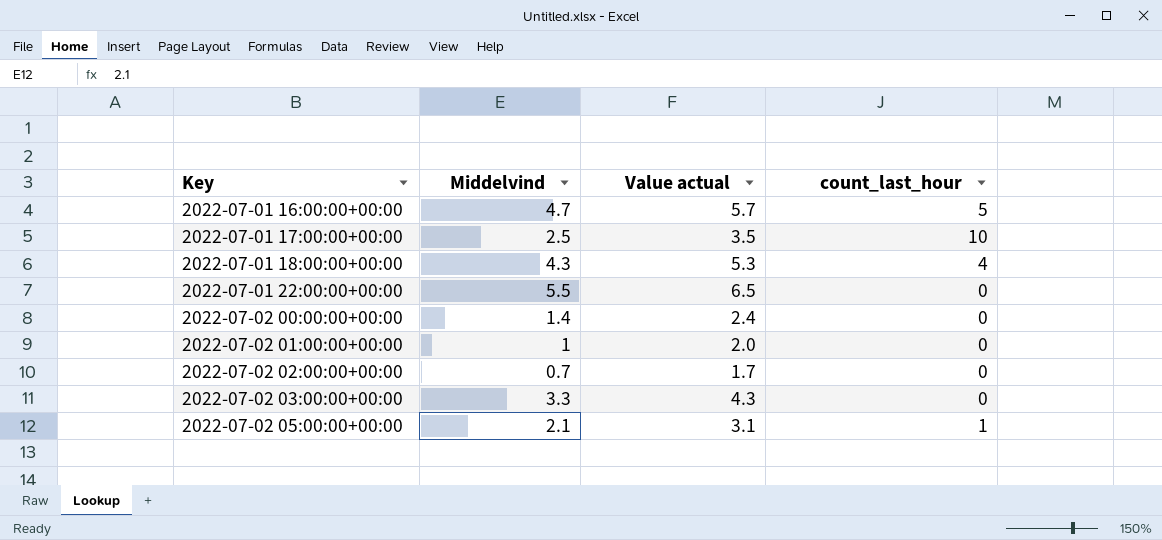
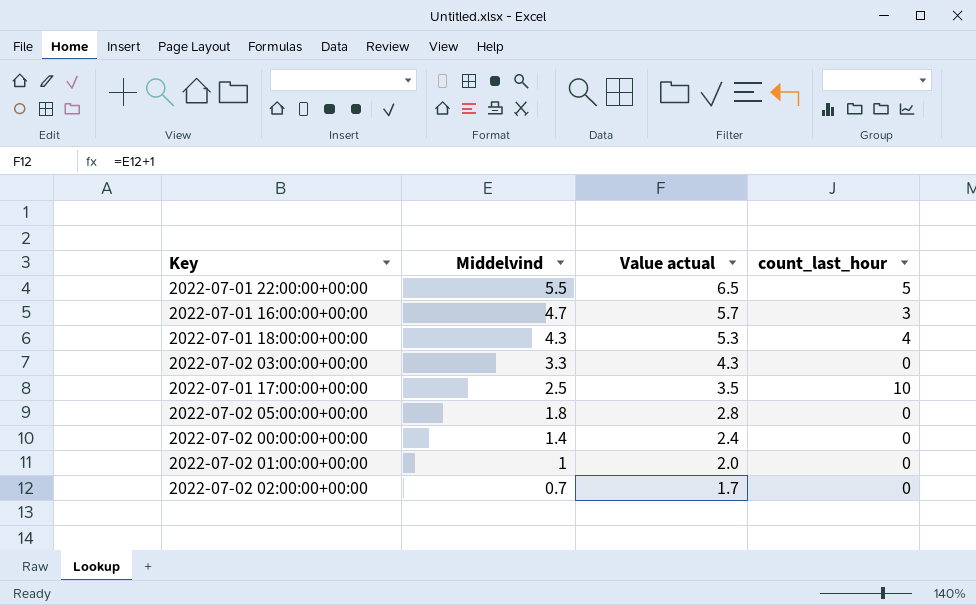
row order: Key ascending -> Middelvind descending
2022-07-01 22:00:00+00:00 | count_last_hour: 0 -> 5
2022-07-01 16:00:00+00:00 | count_last_hour: 5 -> 3
2022-07-02 05:00:00+00:00 | Middelvind: 2.1 -> 1.8
2022-07-02 05:00:00+00:00 | Value actual: 3.1 -> 2.8
2022-07-02 05:00:00+00:00 | count_last_hour: 1 -> 0

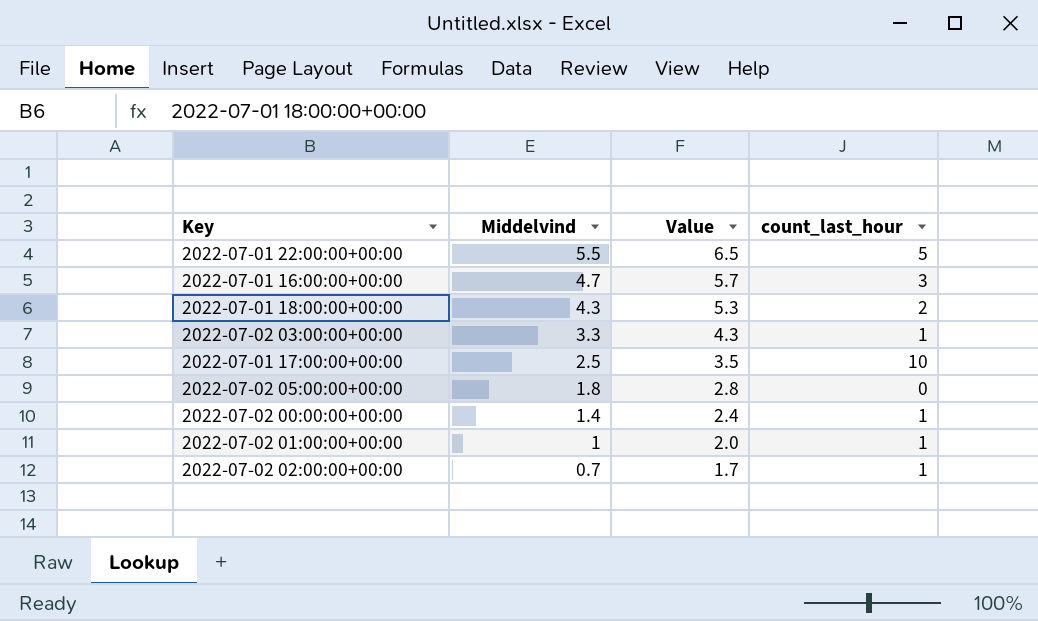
column name: Value actual -> Value
2022-07-01 18:00:00+00:00 | count_last_hour: 4 -> 2
2022-07-02 03:00:00+00:00 | count_last_hour: 0 -> 1
2022-07-02 00:00:00+00:00 | count_last_hour: 0 -> 1
2022-07-02 01:00:00+00:00 | count_last_hour: 0 -> 1
2022-07-02 02:00:00+00:00 | count_last_hour: 0 -> 1

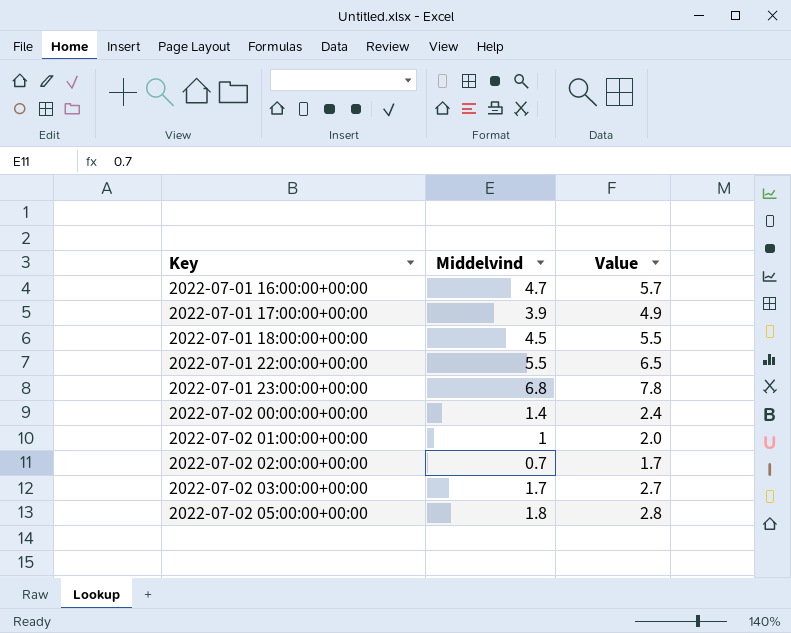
row order: Middelvind descending -> Key ascending
column count_last_hour | position: 4 -> none
2022-07-01 17:00:00+00:00 | Middelvind: 2.5 -> 3.9
2022-07-01 17:00:00+00:00 | Value: 3.5 -> 4.9
2022-07-01 18:00:00+00:00 | Middelvind: 4.3 -> 4.5
2022-07-01 18:00:00+00:00 | Value: 5.3 -> 5.5
row 2022-07-01 23:00:00+00:00: none -> 6.8 | 7.8
2022-07-02 03:00:00+00:00 | Middelvind: 3.3 -> 1.7
2022-07-02 03:00:00+00:00 | Value: 4.3 -> 2.7

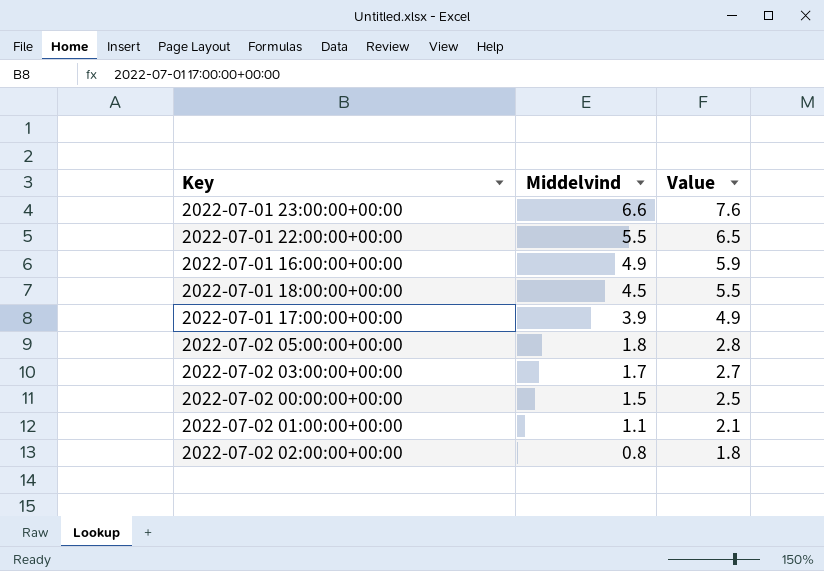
row order: Key ascending -> Middelvind descending
2022-07-01 23:00:00+00:00 | Middelvind: 6.8 -> 6.6
2022-07-01 23:00:00+00:00 | Value: 7.8 -> 7.6
2022-07-01 16:00:00+00:00 | Middelvind: 4.7 -> 4.9
2022-07-01 16:00:00+00:00 | Value: 5.7 -> 5.9
2022-07-02 00:00:00+00:00 | Middelvind: 1.4 -> 1.5
2022-07-02 00:00:00+00:00 | Value: 2.4 -> 2.5
2022-07-02 01:00:00+00:00 | Middelvind: 1 -> 1.1
2022-07-02 01:00:00+00:00 | Value: 2.0 -> 2.1
2022-07-02 02:00:00+00:00 | Middelvind: 0.7 -> 0.8
2022-07-02 02:00:00+00:00 | Value: 1.7 -> 1.8

